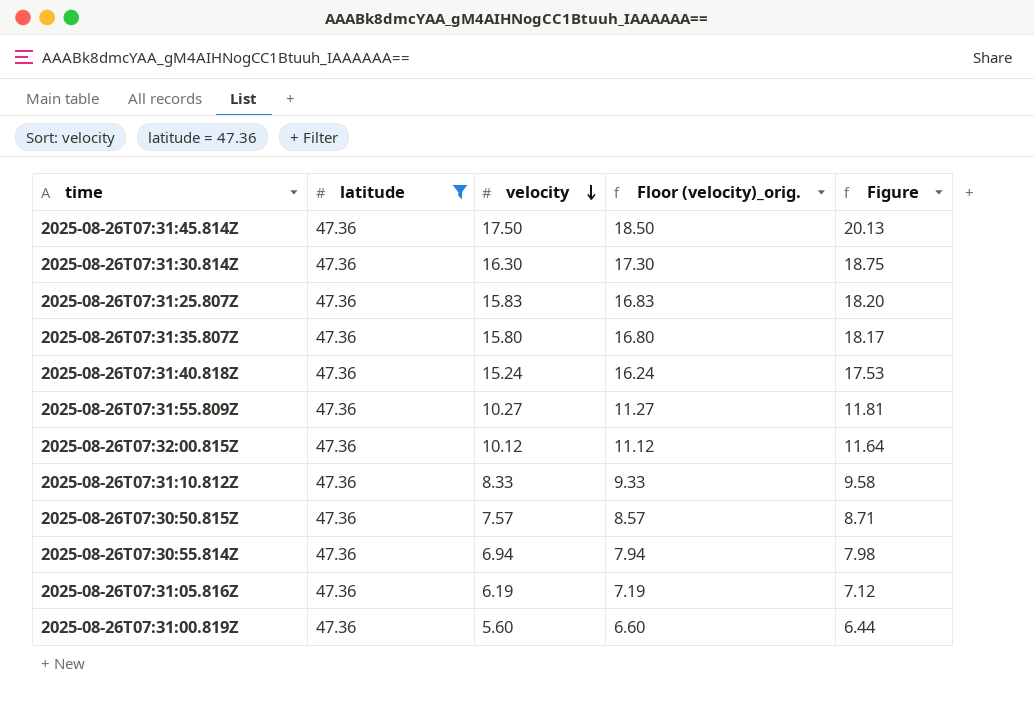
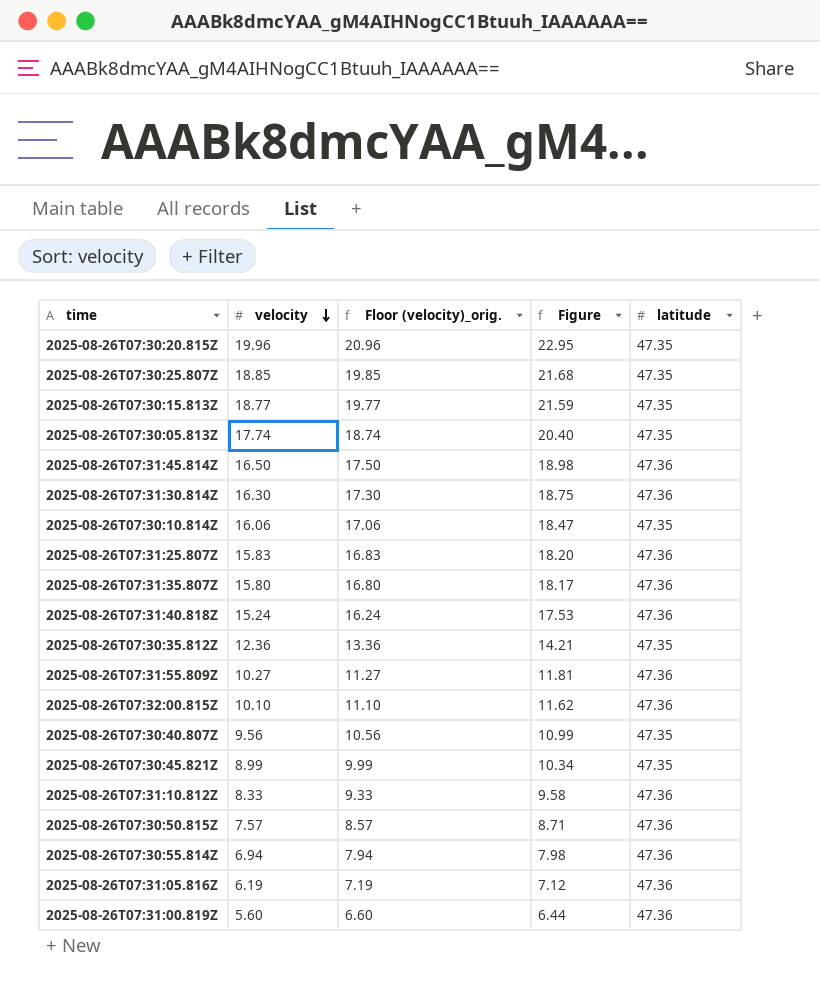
filter: latitude = 47.36 -> none
column latitude | position: 2 -> 5
2025-08-26T07:31:45.814Z | velocity: 17.50 -> 16.50
2025-08-26T07:31:45.814Z | Floor (velocity)_orig.: 18.50 -> 17.50
2025-08-26T07:31:45.814Z | Figure: 20.13 -> 18.98
2025-08-26T07:32:00.815Z | velocity: 10.12 -> 10.10
2025-08-26T07:32:00.815Z | Floor (velocity)_orig.: 11.12 -> 11.10
2025-08-26T07:32:00.815Z | Figure: 11.64 -> 11.62

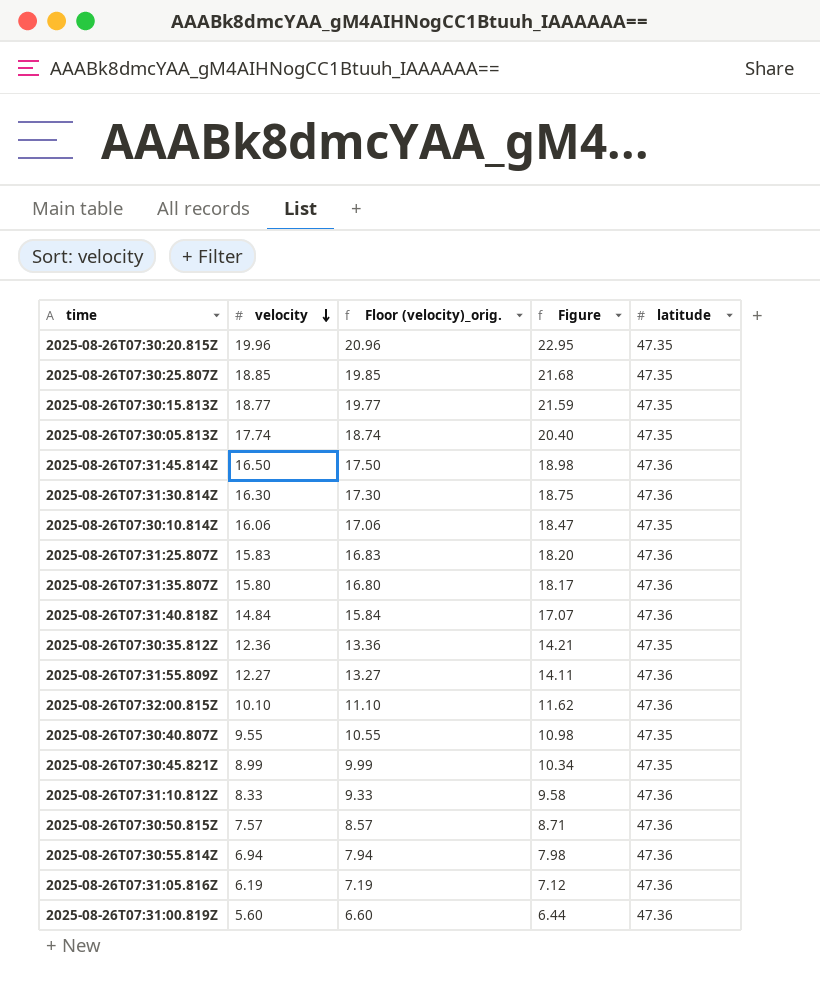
2025-08-26T07:31:40.818Z | velocity: 15.24 -> 14.84
2025-08-26T07:31:40.818Z | Floor (velocity)_orig.: 16.24 -> 15.84
2025-08-26T07:31:40.818Z | Figure: 17.53 -> 17.07
2025-08-26T07:31:55.809Z | velocity: 10.27 -> 12.27
2025-08-26T07:31:55.809Z | Floor (velocity)_orig.: 11.27 -> 13.27
2025-08-26T07:31:55.809Z | Figure: 11.81 -> 14.11
2025-08-26T07:30:40.807Z | velocity: 9.56 -> 9.55
2025-08-26T07:30:40.807Z | Floor (velocity)_orig.: 10.56 -> 10.55
2025-08-26T07:30:40.807Z | Figure: 10.99 -> 10.98

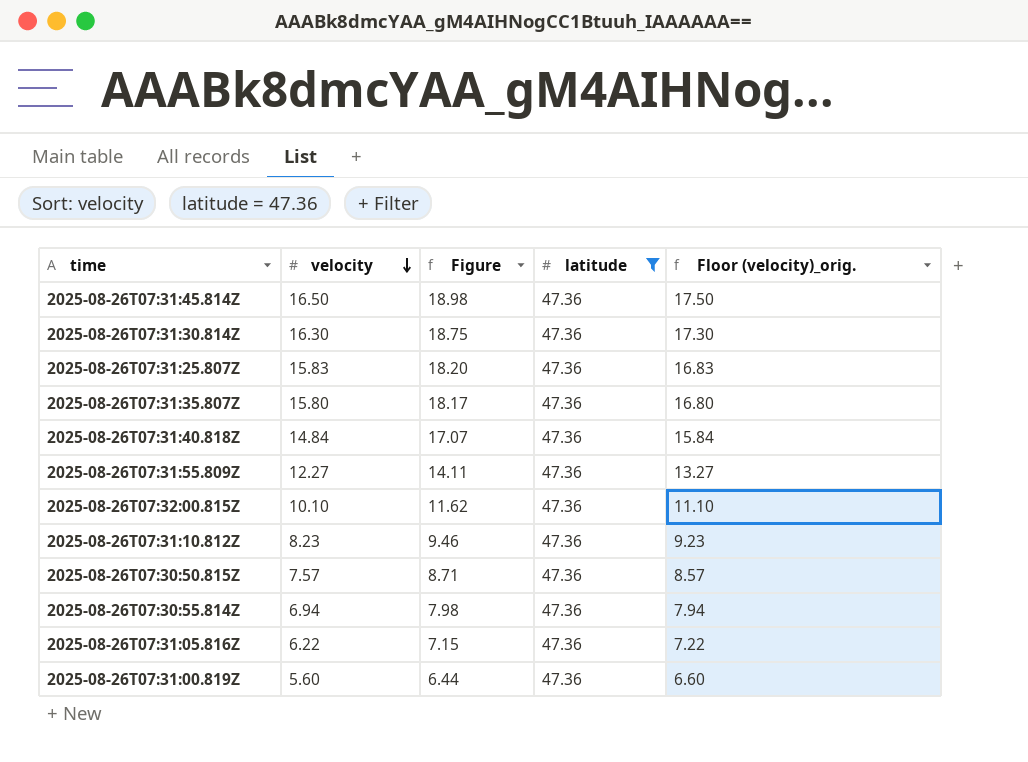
filter: none -> latitude = 47.36
column Floor (velocity)_orig. | position: 3 -> 5
2025-08-26T07:31:10.812Z | velocity: 8.33 -> 8.23
2025-08-26T07:31:10.812Z | Figure: 9.58 -> 9.46
2025-08-26T07:31:10.812Z | Floor (velocity)_orig.: 9.33 -> 9.23
2025-08-26T07:31:05.816Z | velocity: 6.19 -> 6.22
2025-08-26T07:31:05.816Z | Figure: 7.12 -> 7.15
2025-08-26T07:31:05.816Z | Floor (velocity)_orig.: 7.19 -> 7.22

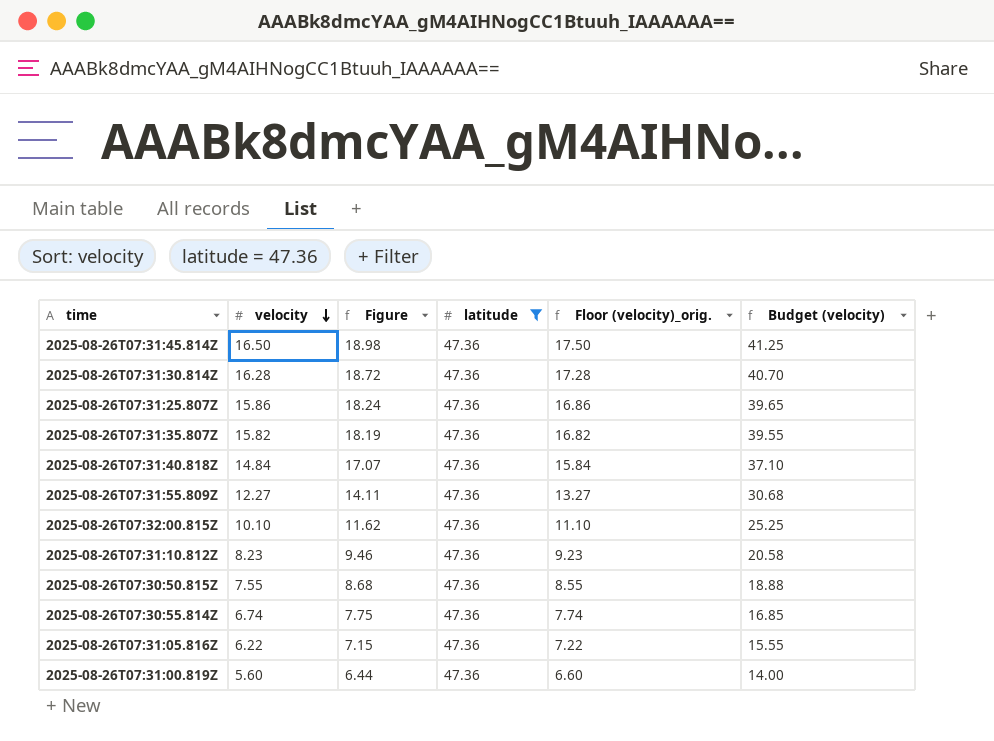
column Budget (velocity) | formula: none -> [velocity] * 2.5
2025-08-26T07:31:30.814Z | velocity: 16.30 -> 16.28
2025-08-26T07:31:30.814Z | Figure: 18.75 -> 18.72
2025-08-26T07:31:30.814Z | Floor (velocity)_orig.: 17.30 -> 17.28
2025-08-26T07:31:25.807Z | velocity: 15.83 -> 15.86
2025-08-26T07:31:25.807Z | Figure: 18.20 -> 18.24
2025-08-26T07:31:25.807Z | Floor (velocity)_orig.: 16.83 -> 16.86
2025-08-26T07:31:35.807Z | velocity: 15.80 -> 15.82
2025-08-26T07:31:35.807Z | Figure: 18.17 -> 18.19
2025-08-26T07:31:35.807Z | Floor (velocity)_orig.: 16.80 -> 16.82
2025-08-26T07:30:50.815Z | velocity: 7.57 -> 7.55
2025-08-26T07:30:50.815Z | Figure: 8.71 -> 8.68
2025-08-26T07:30:50.815Z | Floor (velocity)_orig.: 8.57 -> 8.55
2025-08-26T07:30:55.814Z | velocity: 6.94 -> 6.74
2025-08-26T07:30:55.814Z | Figure: 7.98 -> 7.75
2025-08-26T07:30:55.814Z | Floor (velocity)_orig.: 7.94 -> 7.74

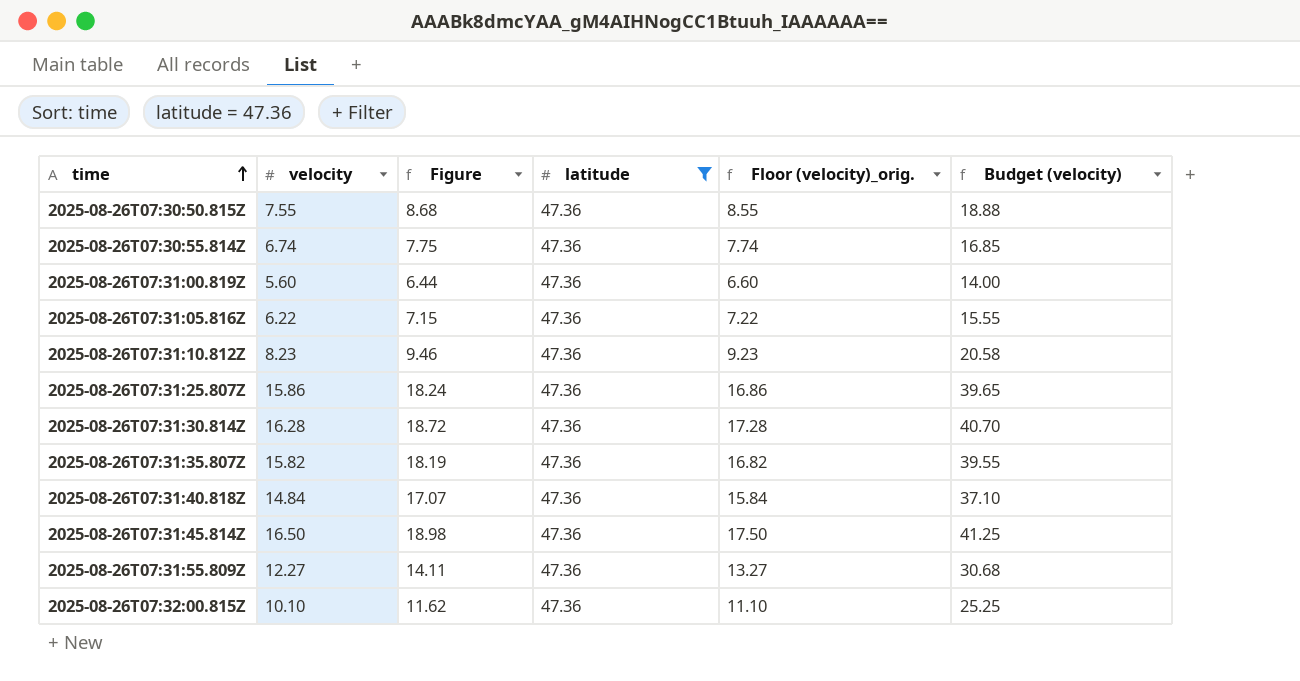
row order: velocity descending -> time ascending

